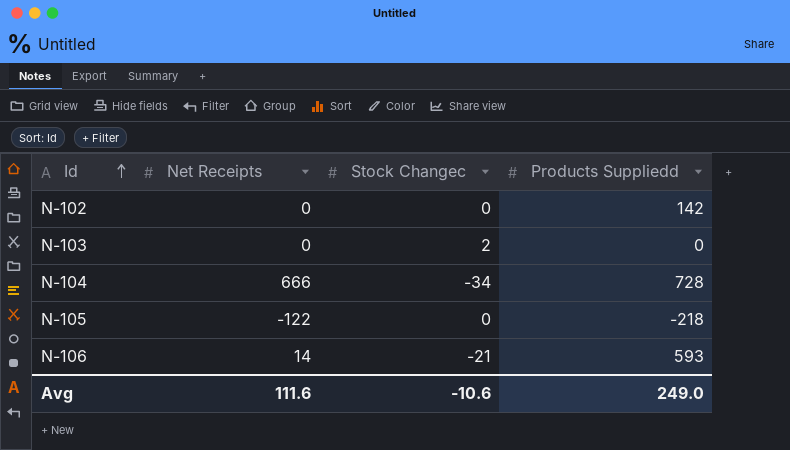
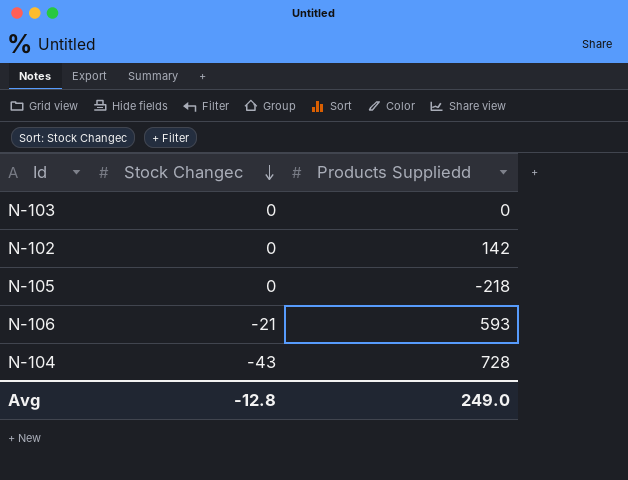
row order: Id ascending -> Stock Changec descending
column Net Receipts | position: 2 -> none
N-103 | Stock Changec: 2 -> 0
N-104 | Stock Changec: -34 -> -43
Avg | Stock Changec: -10.6 -> -12.8

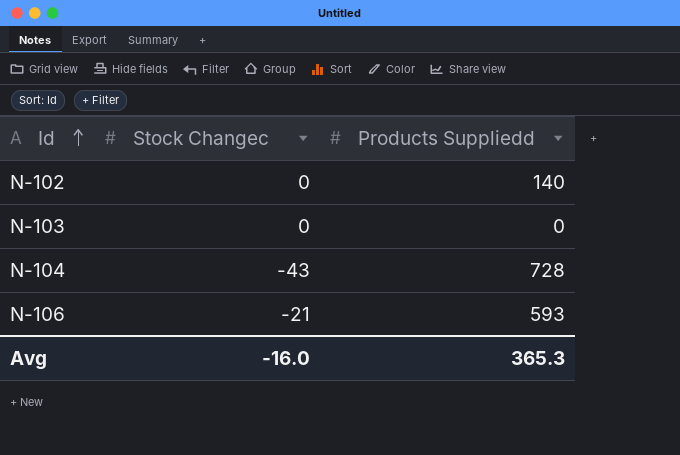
row order: Stock Changec descending -> Id ascending
row N-105: 0 | -218 -> none
N-102 | Products Suppliedd: 142 -> 140
Avg | Stock Changec: -12.8 -> -16.0
Avg | Products Suppliedd: 249.0 -> 365.3

